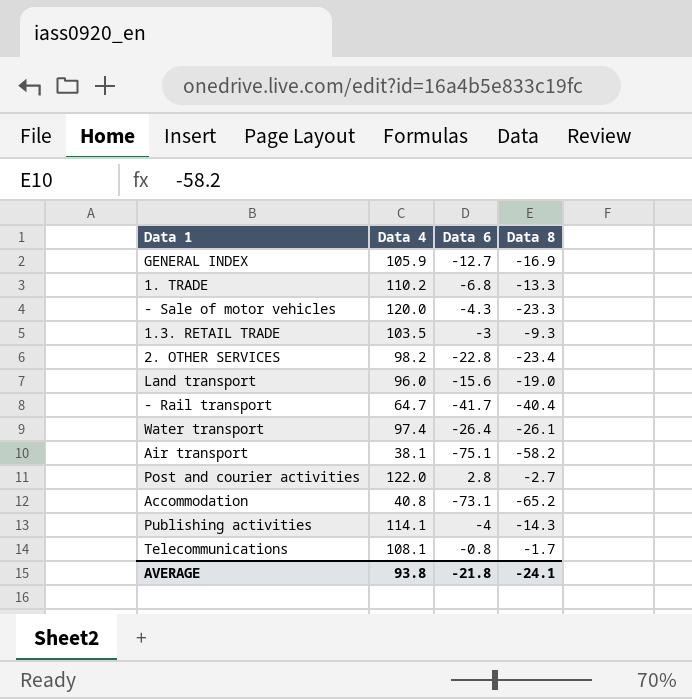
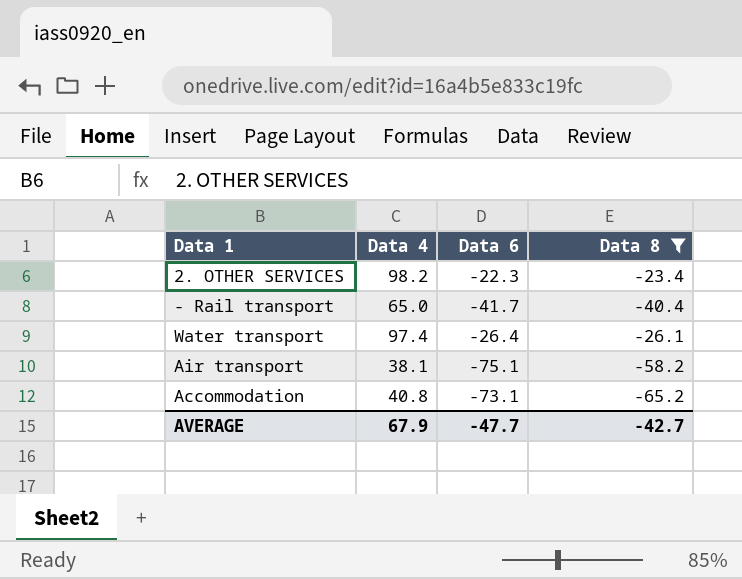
filter: none -> Data 8 <= -23.4
2. OTHER SERVICES | Data 6: -22.8 -> -22.3
- Rail transport | Data 4: 64.7 -> 65.0
AVERAGE | Data 4: 93.8 -> 67.9
AVERAGE | Data 6: -21.8 -> -47.7
AVERAGE | Data 8: -24.1 -> -42.7

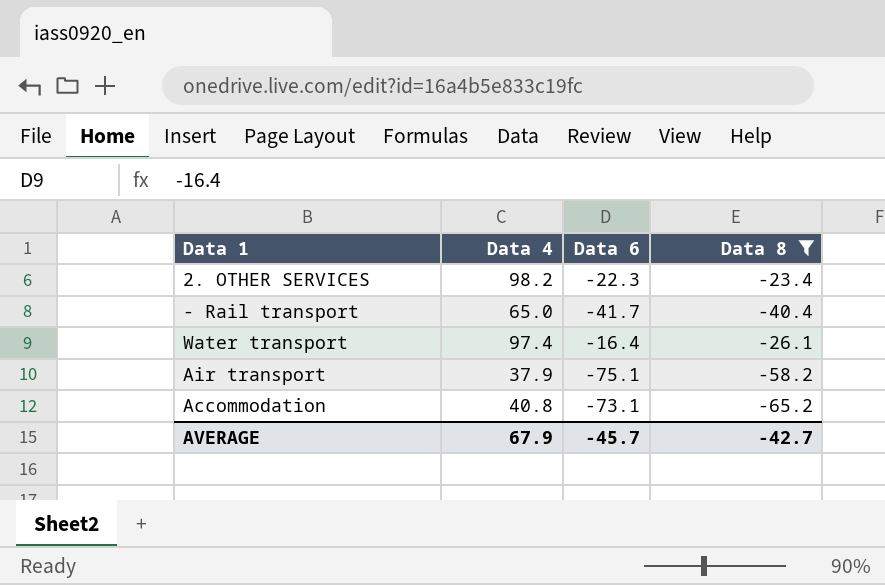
Water transport | Data 6: -26.4 -> -16.4
Air transport | Data 4: 38.1 -> 37.9
AVERAGE | Data 6: -47.7 -> -45.7

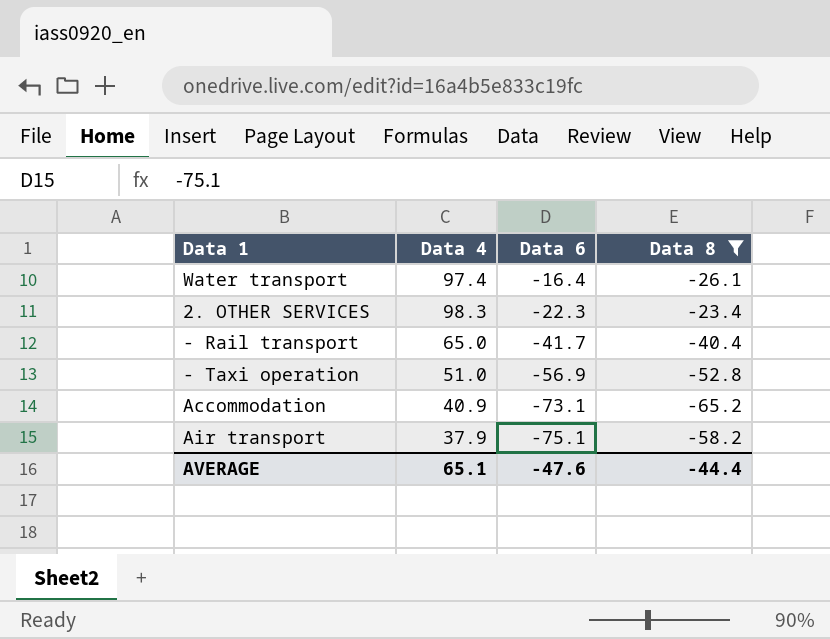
row order: none -> Data 6 descending
2. OTHER SERVICES | Data 4: 98.2 -> 98.3
row - Taxi operation: none -> 51.0 | -56.9 | -52.8
Accommodation | Data 4: 40.8 -> 40.9
AVERAGE | Data 4: 67.9 -> 65.1
AVERAGE | Data 6: -45.7 -> -47.6
AVERAGE | Data 8: -42.7 -> -44.4

